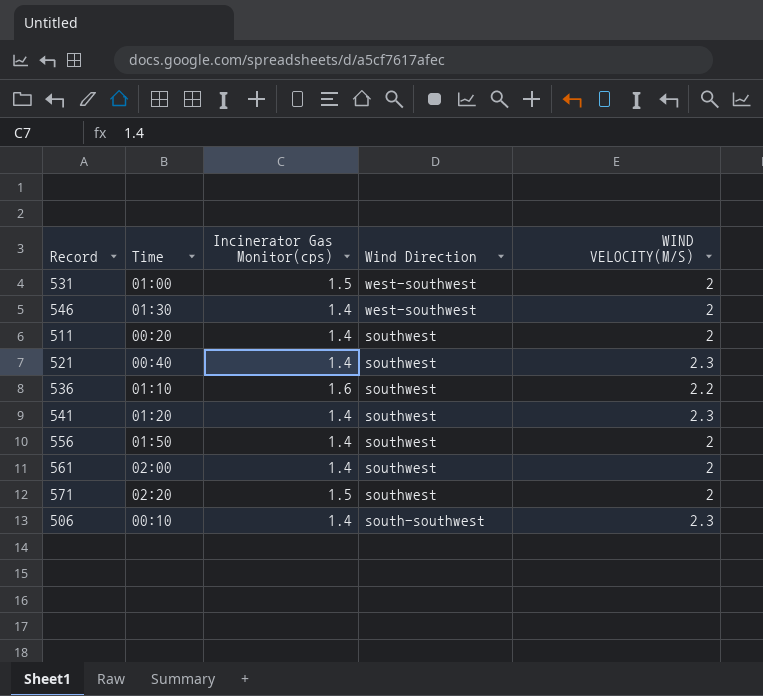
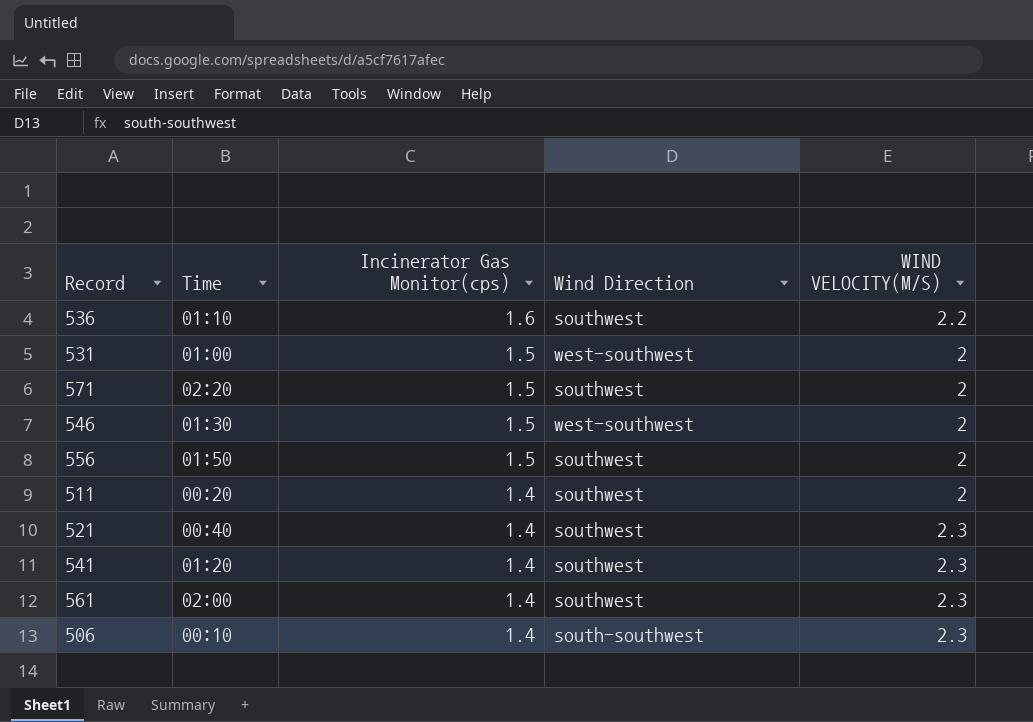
row order: Wind Direction descending -> Incinerator Gas Monitor(cps) descending
546 | Incinerator Gas Monitor(cps): 1.4 -> 1.5
556 | Incinerator Gas Monitor(cps): 1.4 -> 1.5
561 | WIND VELOCITY(M/S): 2 -> 2.3

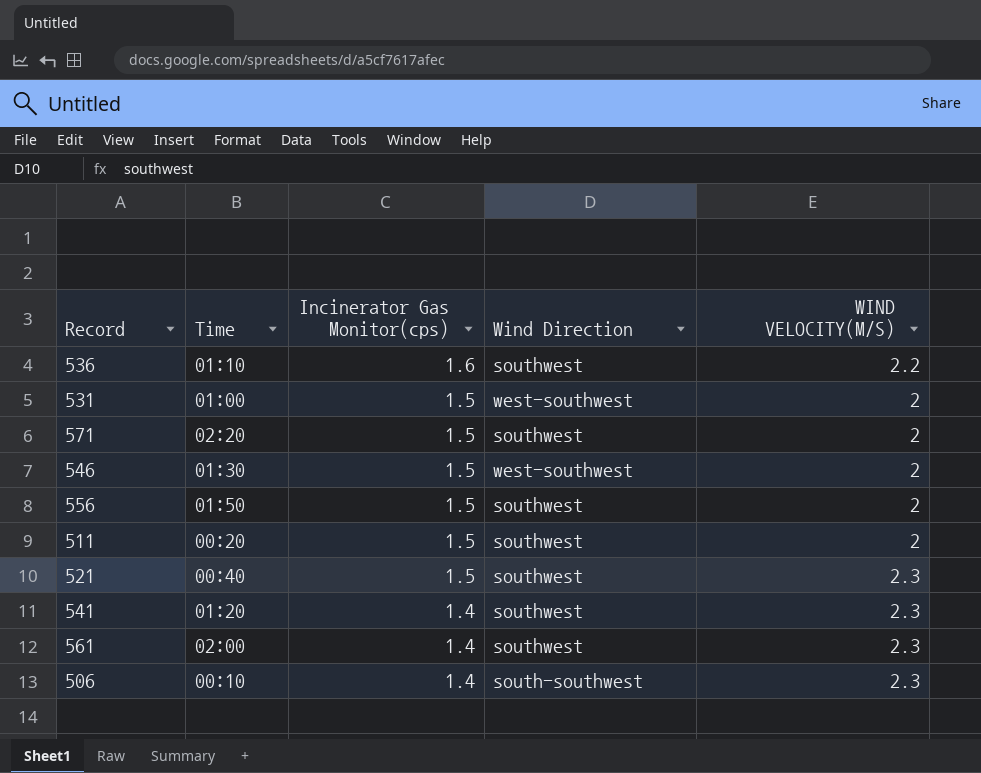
511 | Incinerator Gas Monitor(cps): 1.4 -> 1.5
521 | Incinerator Gas Monitor(cps): 1.4 -> 1.5

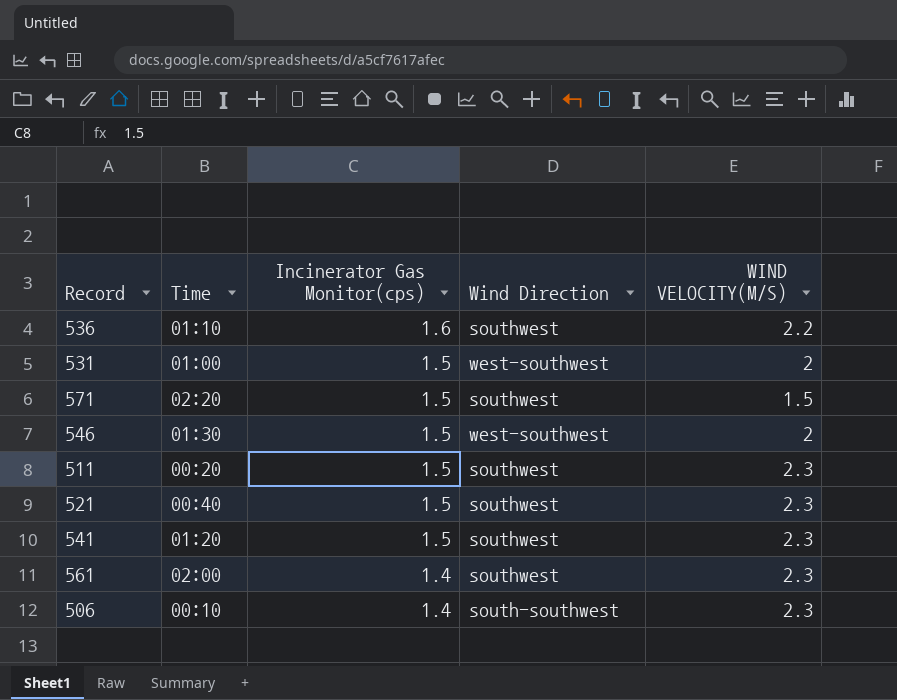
row 556: 01:50 | 1.5 | southwest | 2 -> none
571 | WIND VELOCITY(M/S): 2 -> 1.5
511 | WIND VELOCITY(M/S): 2 -> 2.3
541 | Incinerator Gas Monitor(cps): 1.4 -> 1.5

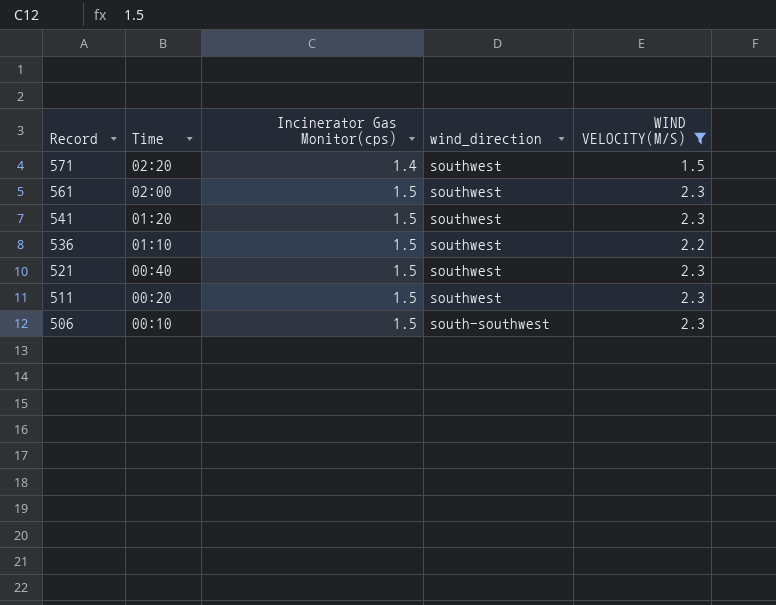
filter: none -> WIND VELOCITY(M/S) != 2
row order: Incinerator Gas Monitor(cps) descending -> Record descending
column name: Wind Direction -> wind_direction
571 | Incinerator Gas Monitor(cps): 1.5 -> 1.4
561 | Incinerator Gas Monitor(cps): 1.4 -> 1.5
536 | Incinerator Gas Monitor(cps): 1.6 -> 1.5
506 | Incinerator Gas Monitor(cps): 1.4 -> 1.5

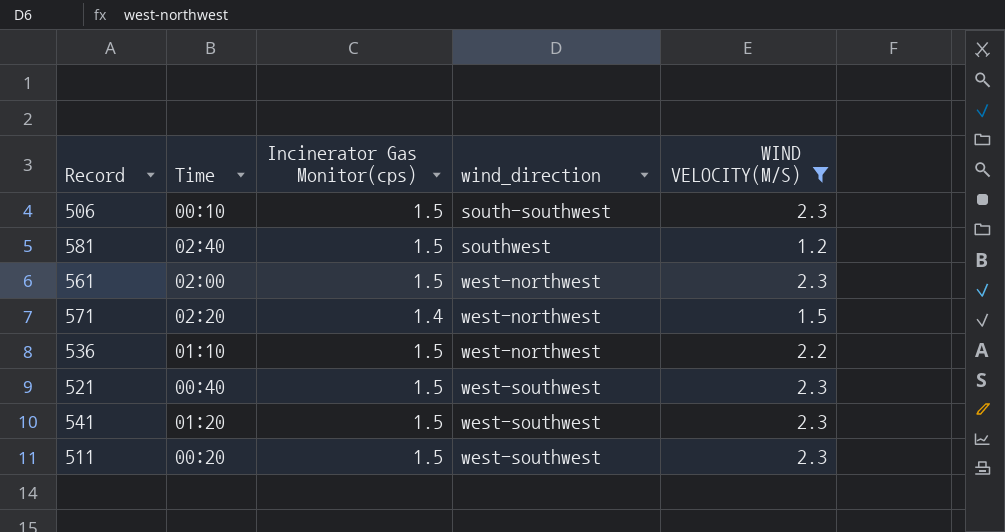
row order: Record descending -> wind_direction ascending
row 581: none -> 02:40 | 1.5 | southwest | 1.2
561 | wind_direction: southwest -> west-northwest
571 | wind_direction: southwest -> west-northwest
536 | wind_direction: southwest -> west-northwest
521 | wind_direction: southwest -> west-southwest
541 | wind_direction: southwest -> west-southwest
511 | wind_direction: southwest -> west-southwest

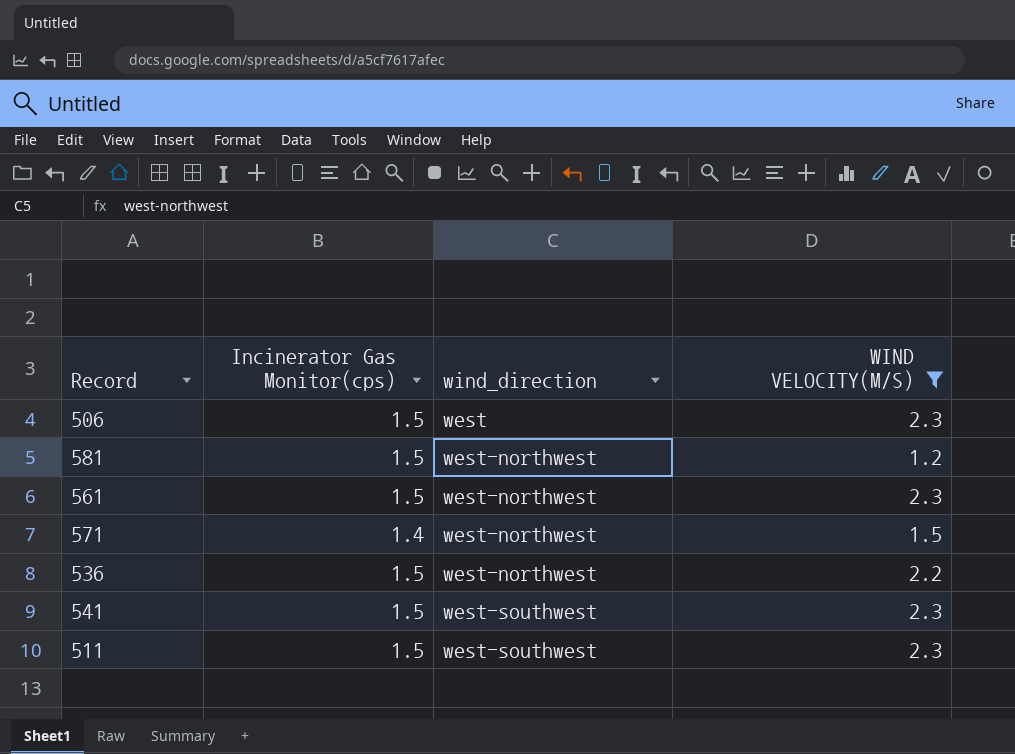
column Time | position: 2 -> none
row 521: 00:40 | 1.5 | west-southwest | 2.3 -> none
506 | wind_direction: south-southwest -> west
581 | wind_direction: southwest -> west-northwest

